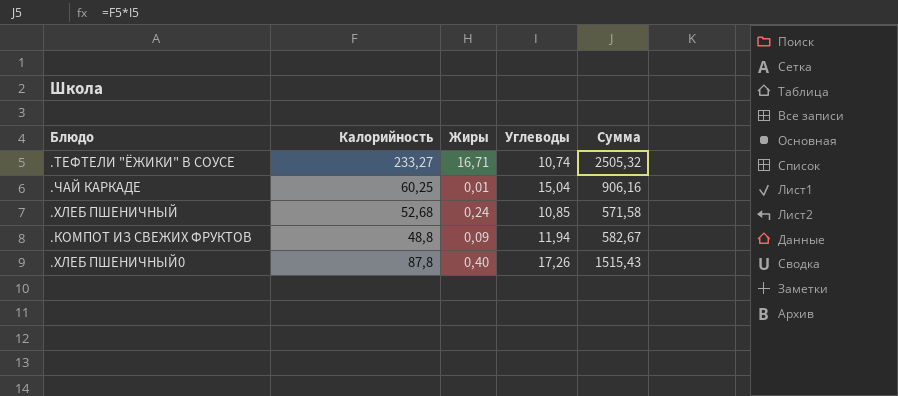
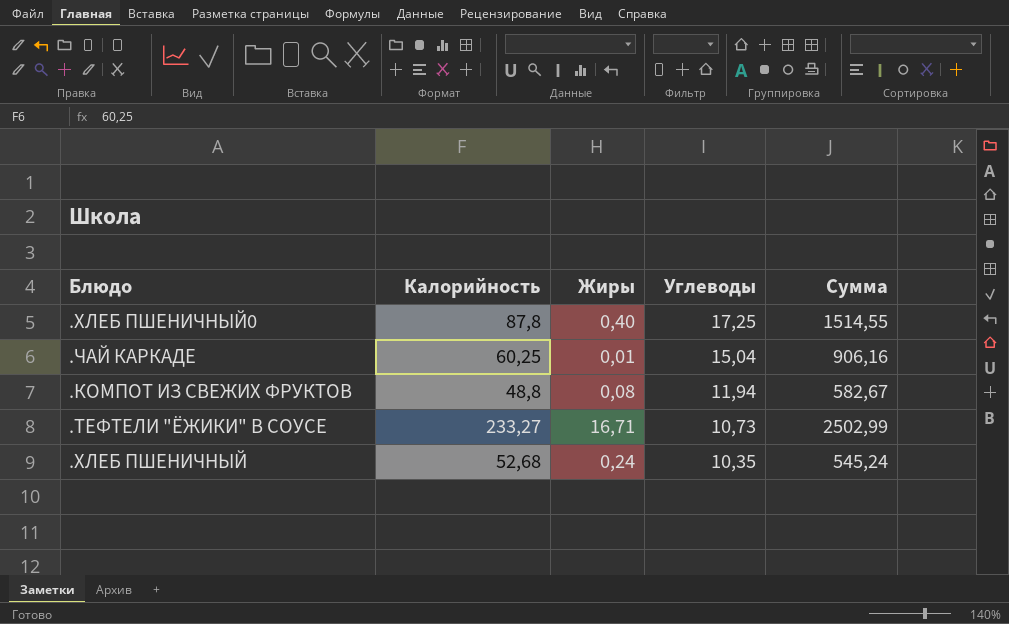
row order: none -> Углеводы descending
.ХЛЕБ ПШЕНИЧНЫЙ0 | Углеводы: 17,26 -> 17,25
.ХЛЕБ ПШЕНИЧНЫЙ0 | Сумма: 1515,43 -> 1514,55
.КОМПОТ ИЗ СВЕЖИХ ФРУКТОВ | Жиры: 0,09 -> 0,08
.ТЕФТЕЛИ "ЁЖИКИ" В СОУСЕ | Углеводы: 10,74 -> 10,73
.ТЕФТЕЛИ "ЁЖИКИ" В СОУСЕ | Сумма: 2505,32 -> 2502,99
.ХЛЕБ ПШЕНИЧНЫЙ | Углеводы: 10,85 -> 10,35
.ХЛЕБ ПШЕНИЧНЫЙ | Сумма: 571,58 -> 545,24

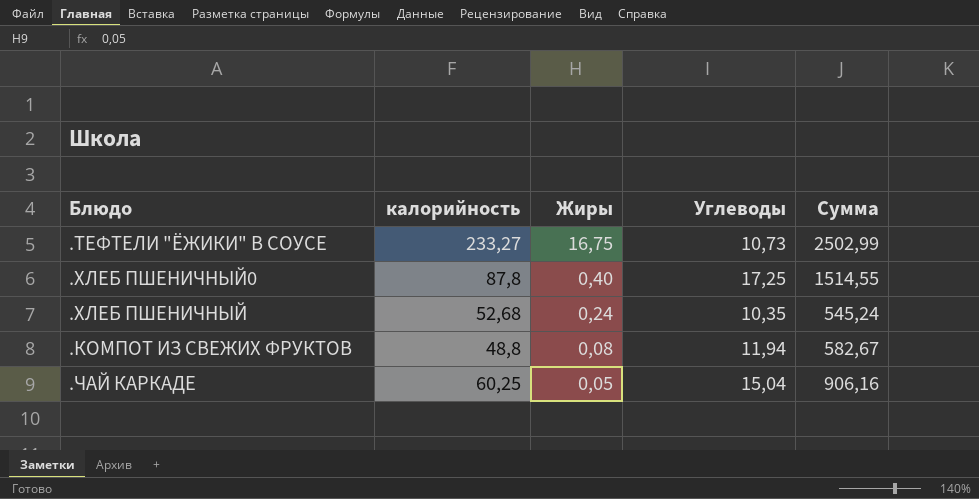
row order: Углеводы descending -> Жиры descending
column name: Калорийность -> калорийность
.ТЕФТЕЛИ "ЁЖИКИ" В СОУСЕ | Жиры: 16,71 -> 16,75
.ЧАЙ КАРКАДЕ | Жиры: 0,01 -> 0,05

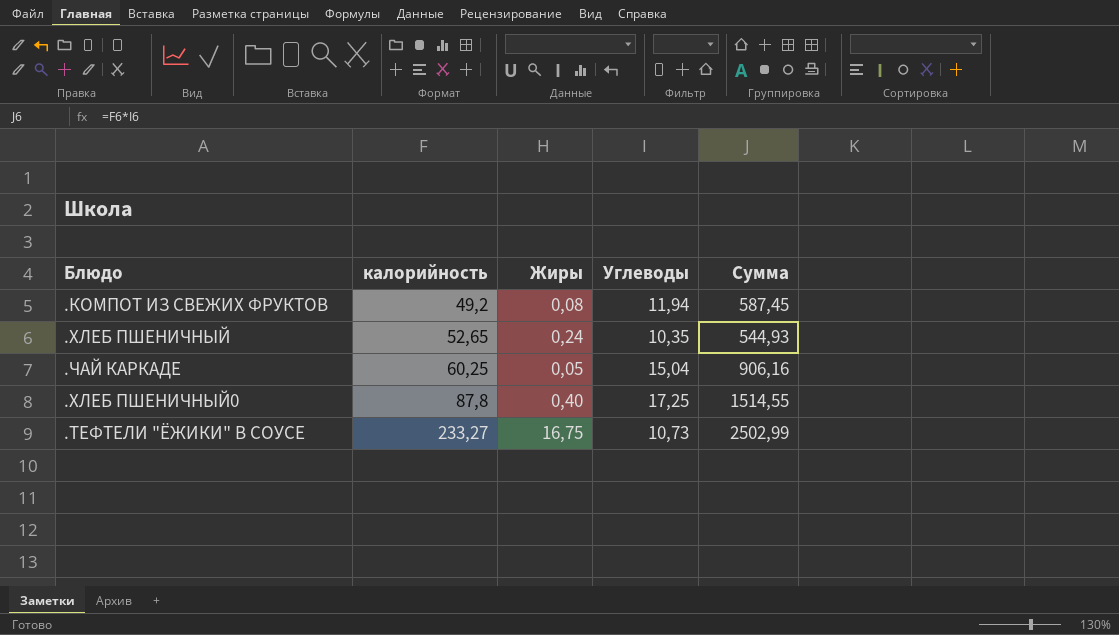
row order: Жиры descending -> калорийность ascending
.КОМПОТ ИЗ СВЕЖИХ ФРУКТОВ | калорийность: 48,8 -> 49,2
.КОМПОТ ИЗ СВЕЖИХ ФРУКТОВ | Сумма: 582,67 -> 587,45
.ХЛЕБ ПШЕНИЧНЫЙ | калорийность: 52,68 -> 52,65
.ХЛЕБ ПШЕНИЧНЫЙ | Сумма: 545,24 -> 544,93

